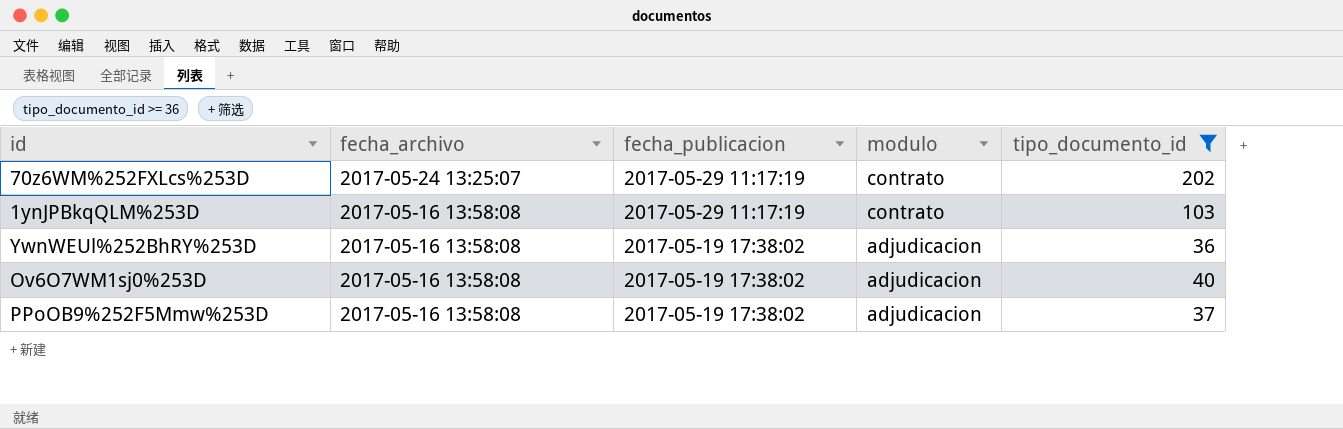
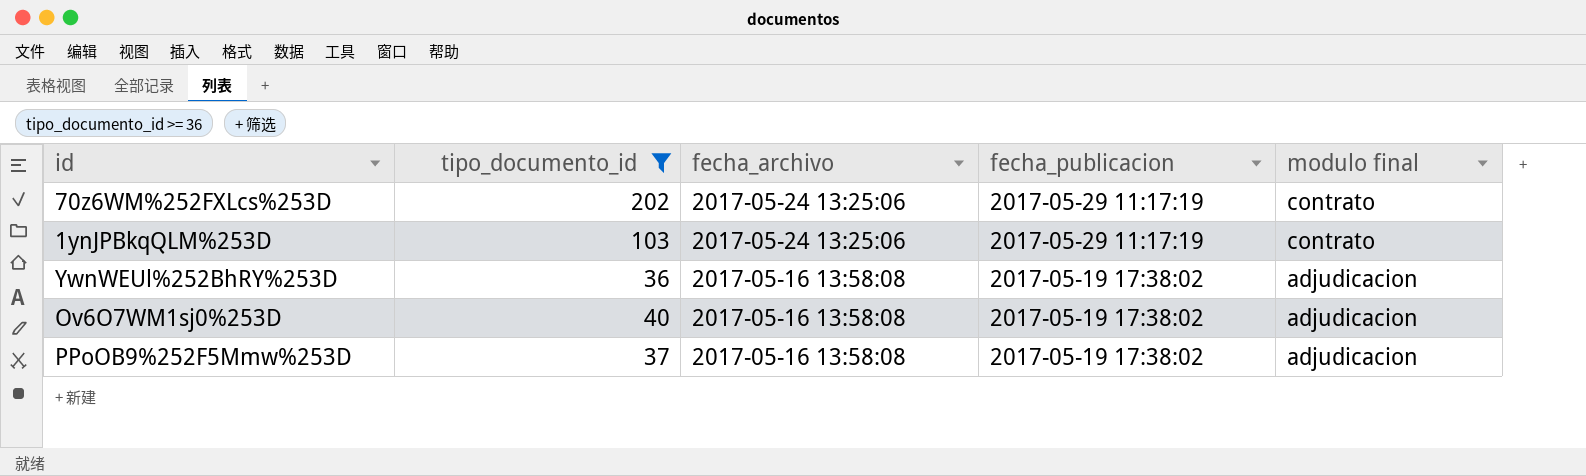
column tipo_documento_id | position: 5 -> 2
column name: modulo -> modulo final
70z6WM%252FXLcs%253D | fecha_archivo: 2017-05-24 13:25:07 -> 2017-05-24 13:25:06
1ynJPBkqQLM%253D | fecha_archivo: 2017-05-16 13:58:08 -> 2017-05-24 13:25:06

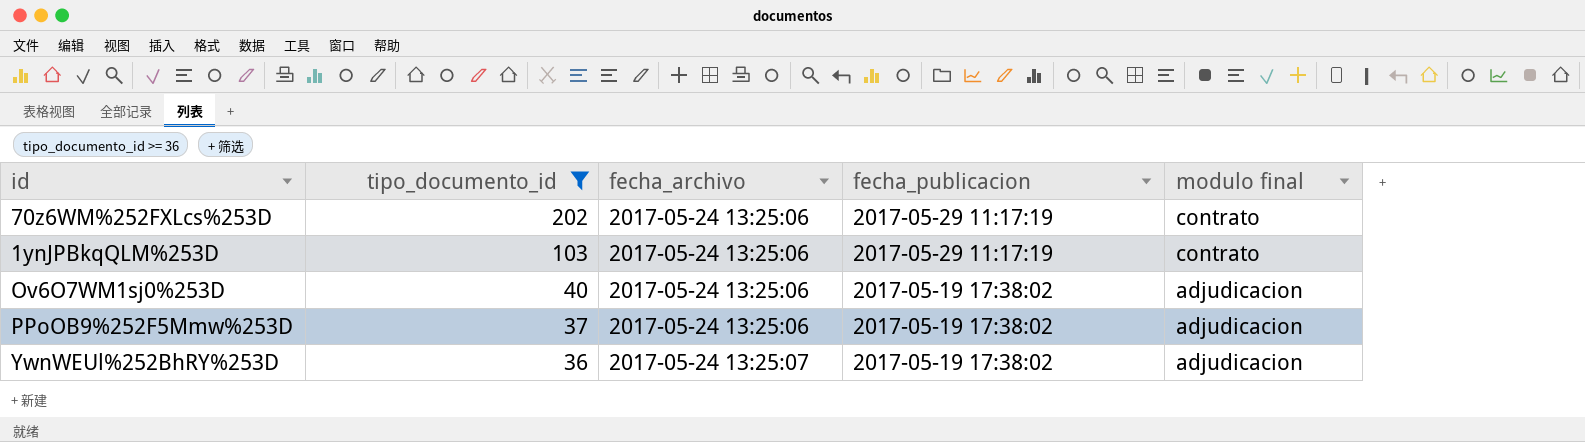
row order: fecha_archivo descending -> tipo_documento_id descending
Ov6O7WM1sj0%253D | fecha_archivo: 2017-05-16 13:58:08 -> 2017-05-24 13:25:06
PPoOB9%252F5Mmw%253D | fecha_archivo: 2017-05-16 13:58:08 -> 2017-05-24 13:25:06
YwnWEUl%252BhRY%253D | fecha_archivo: 2017-05-16 13:58:08 -> 2017-05-24 13:25:07

